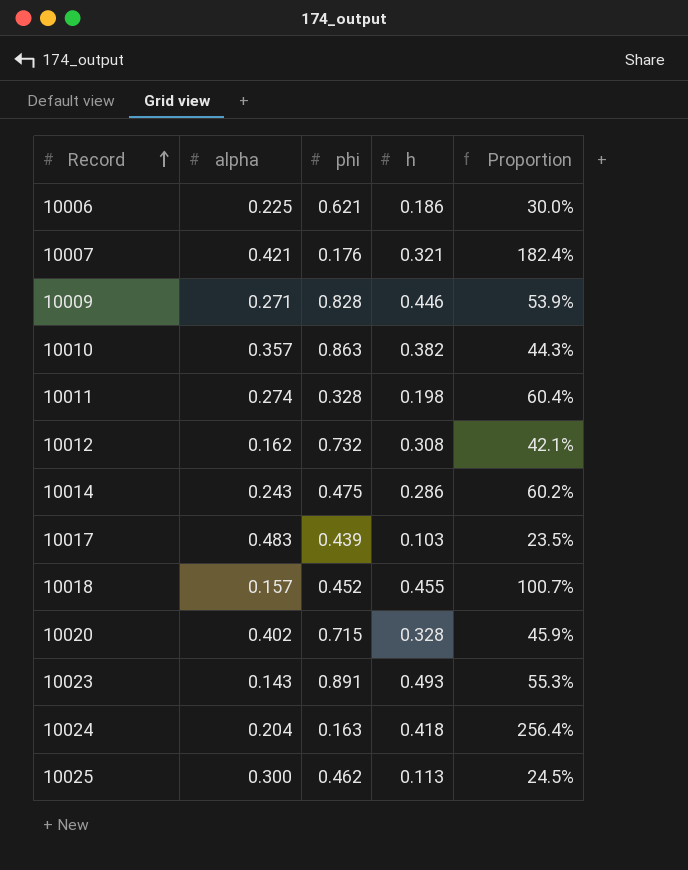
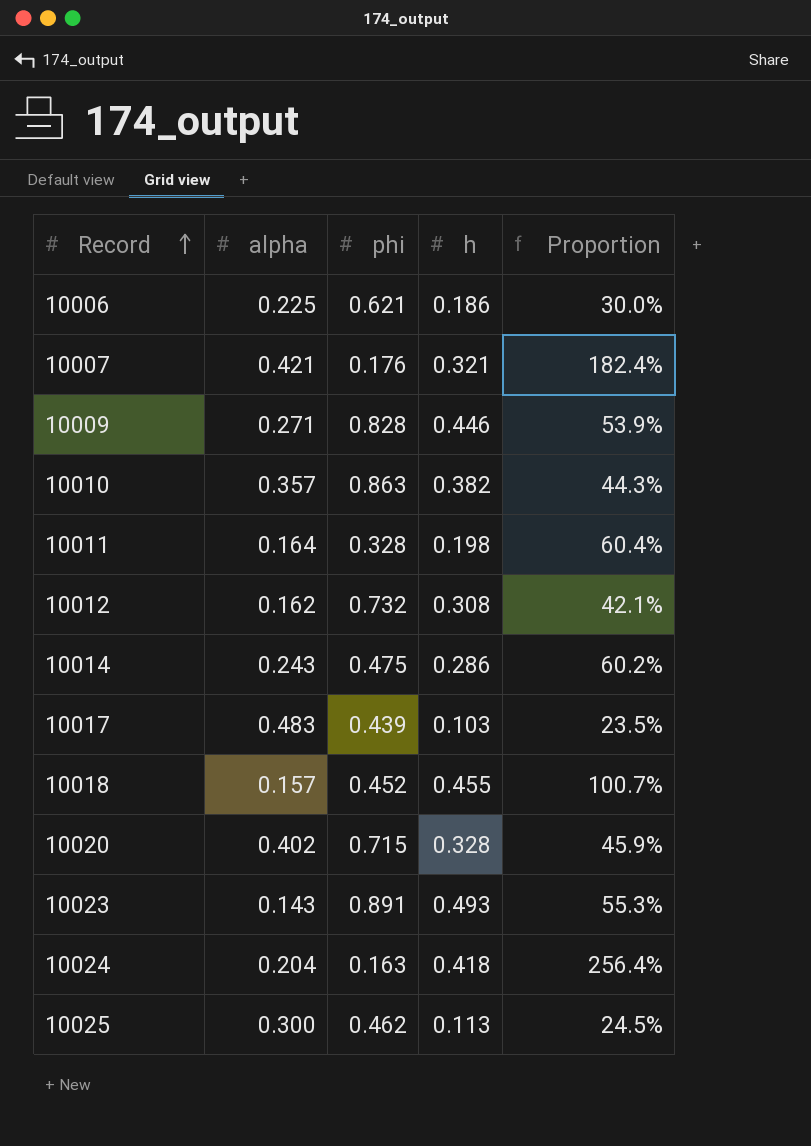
10011 | alpha: 0.274 -> 0.164

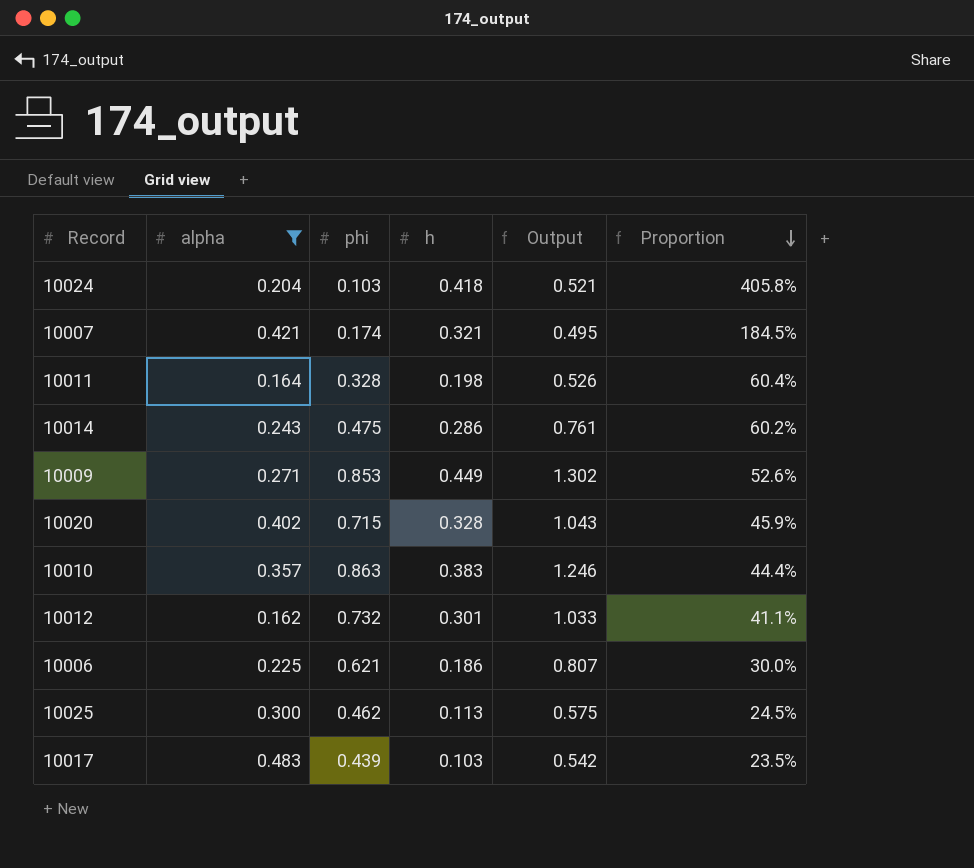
filter: none -> alpha >= 0.162
row order: Record ascending -> Proportion descending
column Output | formula: none -> [phi] + [h]
10024 | phi: 0.163 -> 0.103
10024 | Proportion: 256.4% -> 405.8%
10007 | phi: 0.176 -> 0.174
10007 | Proportion: 182.4% -> 184.5%
10009 | phi: 0.828 -> 0.853
10009 | h: 0.446 -> 0.449
10009 | Proportion: 53.9% -> 52.6%
10010 | h: 0.382 -> 0.383
10010 | Proportion: 44.3% -> 44.4%
10012 | h: 0.308 -> 0.301
10012 | Proportion: 42.1% -> 41.1%

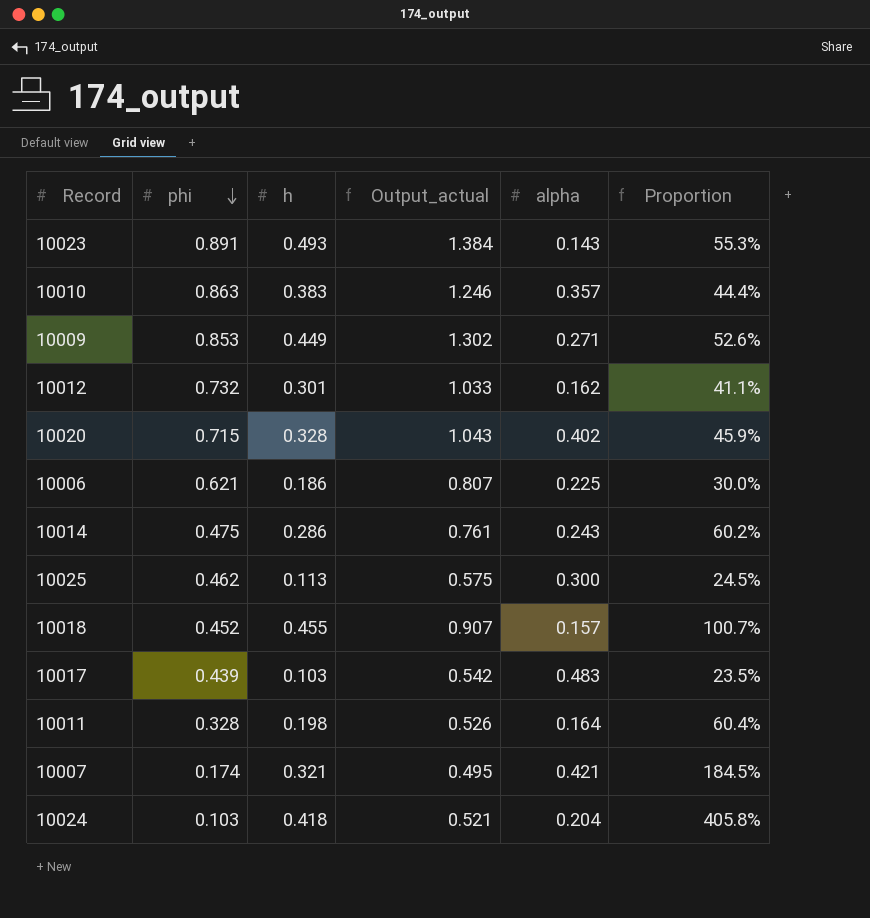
filter: alpha >= 0.162 -> none
row order: Proportion descending -> phi descending
column name: Output -> Output_actual
column alpha | position: 2 -> 5

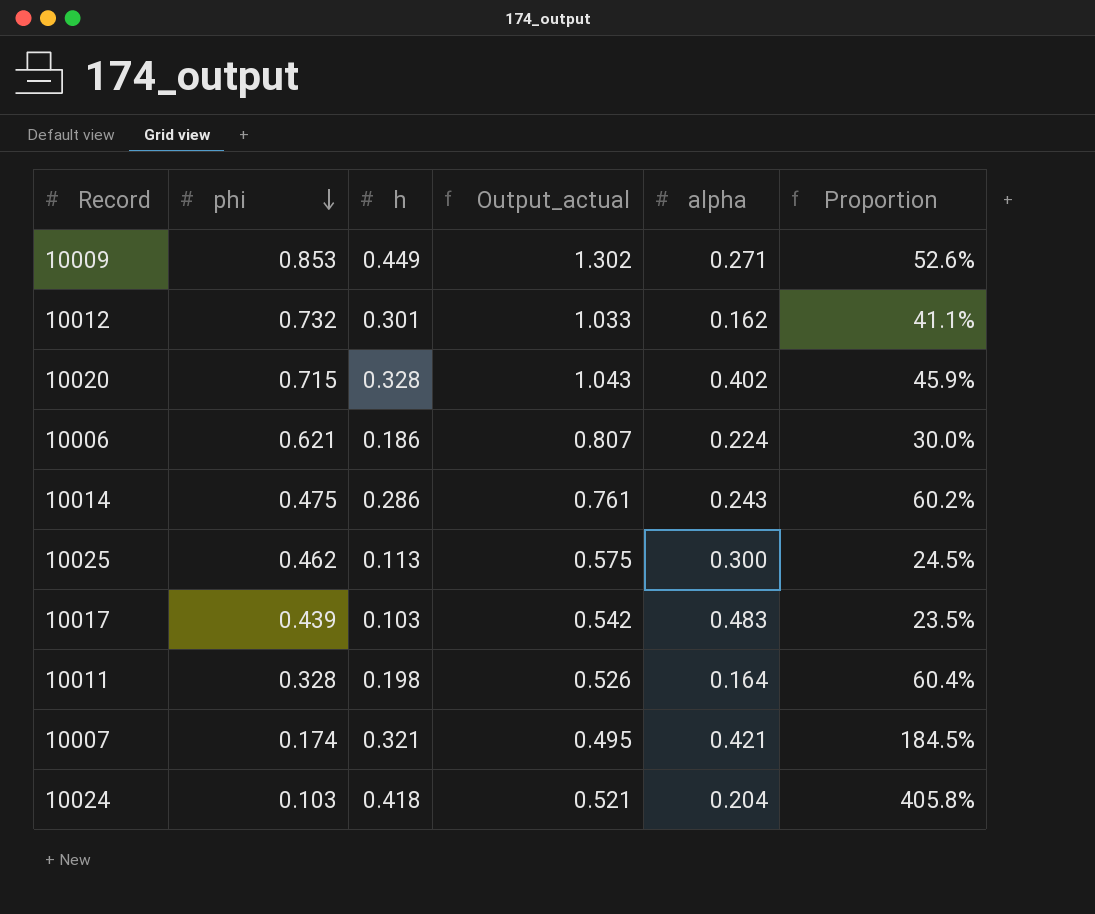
row 10023: 0.891 | 0.493 | 1.384 | 0.143 | 55.3% -> none
row 10010: 0.863 | 0.383 | 1.246 | 0.357 | 44.4% -> none
row 10018: 0.452 | 0.455 | 0.907 | 0.157 | 100.7% -> none
10006 | alpha: 0.225 -> 0.224

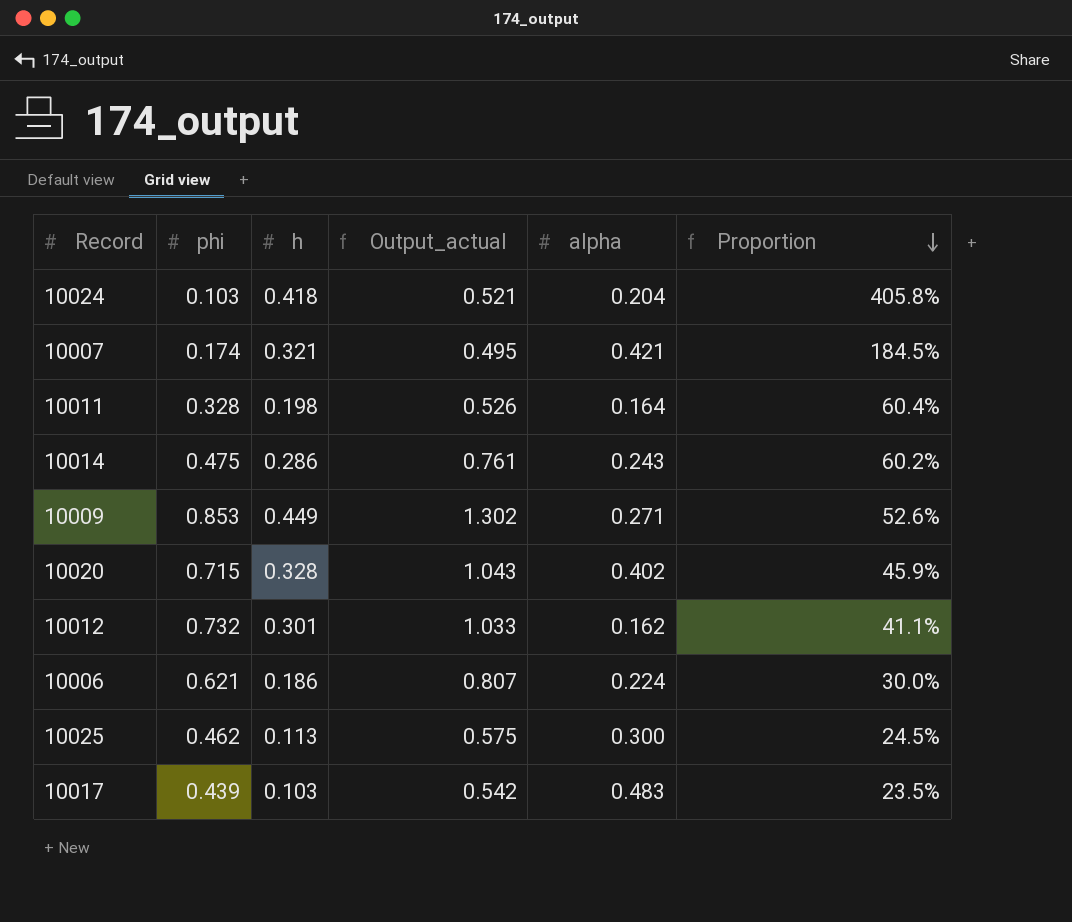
row order: phi descending -> Proportion descending

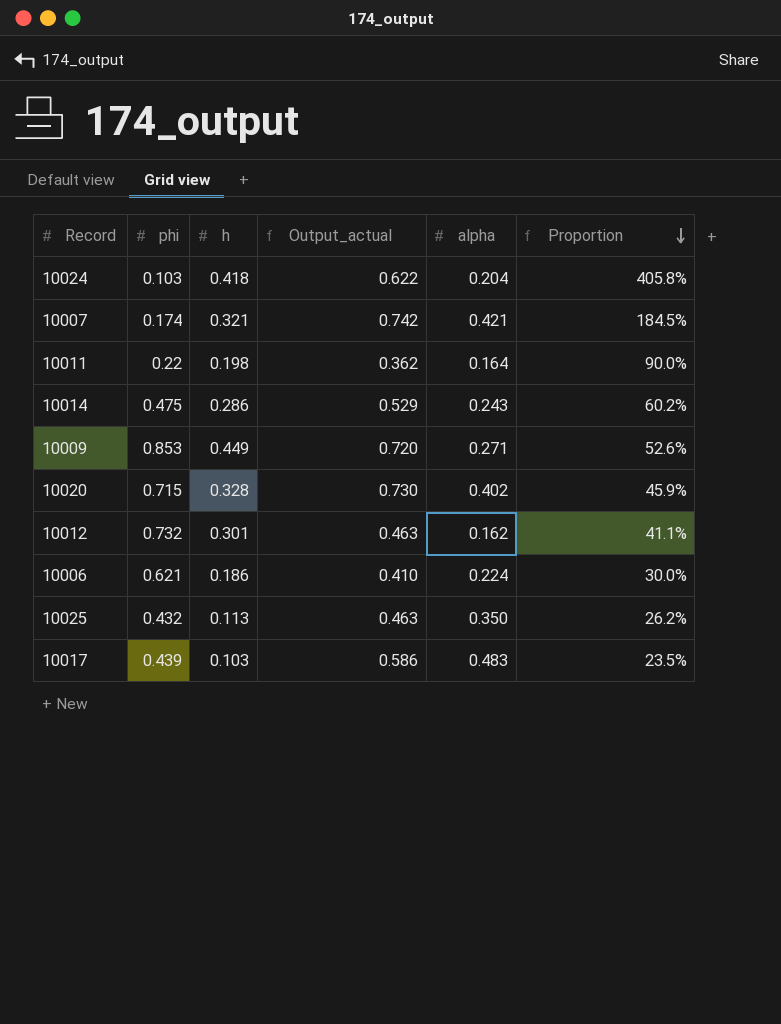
column Output_actual | formula: [phi] + [h] -> [h] + [alpha]
10011 | phi: 0.328 -> 0.22
10011 | Proportion: 60.4% -> 90.0%
10025 | phi: 0.462 -> 0.432
10025 | alpha: 0.300 -> 0.350
10025 | Proportion: 24.5% -> 26.2%

